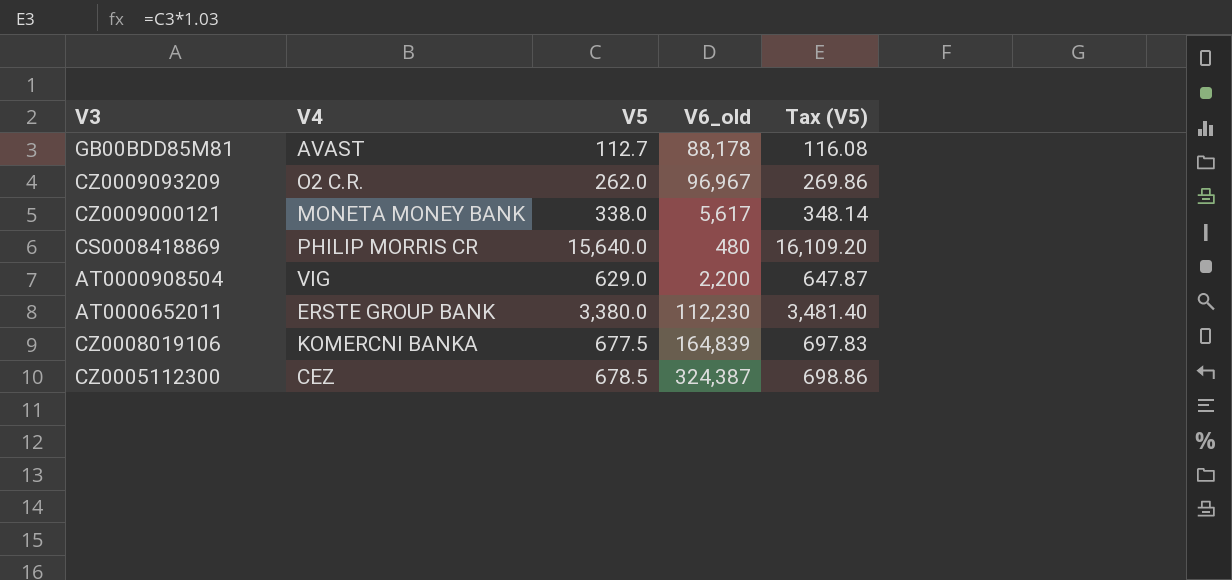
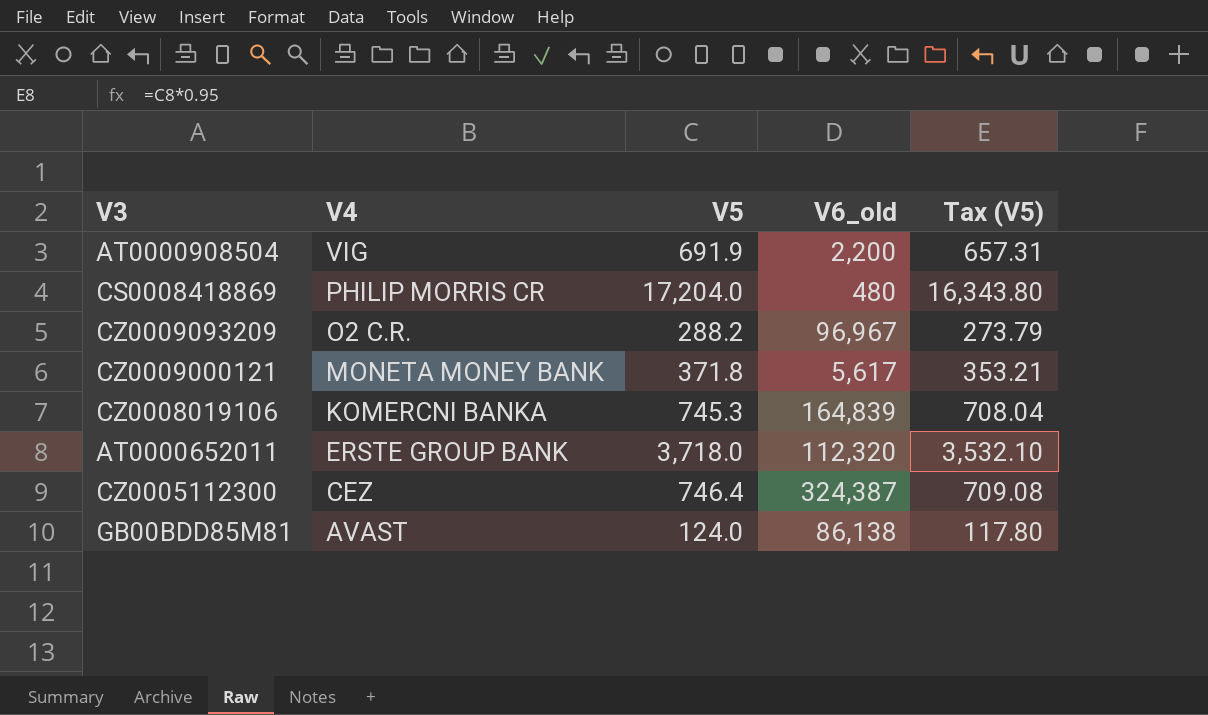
row order: none -> V4 descending
column Tax (V5) | formula: [V5] * 1.03 -> [V5] * 0.95
AT0000908504 | V5: 629.0 -> 691.9
CS0008418869 | V5: 15,640.0 -> 17,204.0
CZ0009093209 | V5: 262.0 -> 288.2
CZ0009000121 | V5: 338.0 -> 371.8
CZ0008019106 | V5: 677.5 -> 745.3
AT0000652011 | V5: 3,380.0 -> 3,718.0
AT0000652011 | V6_old: 112,230 -> 112,320
CZ0005112300 | V5: 678.5 -> 746.4
GB00BDD85M81 | V5: 112.7 -> 124.0
GB00BDD85M81 | V6_old: 88,178 -> 86,138

